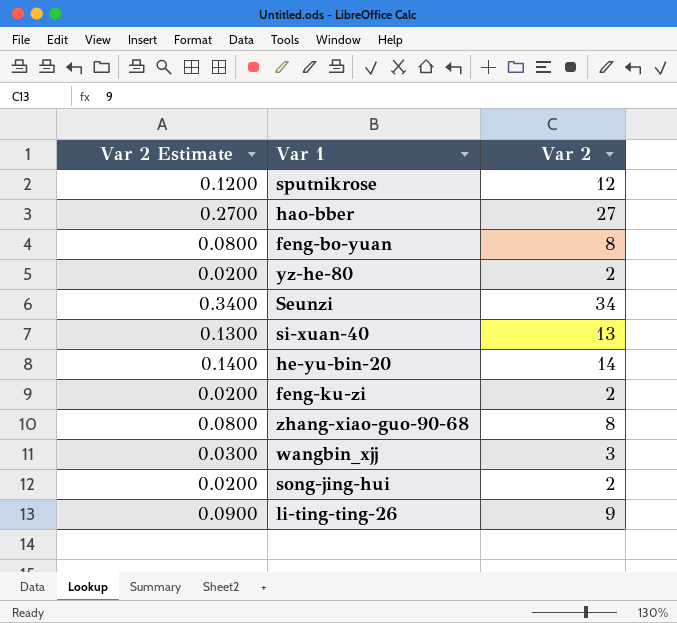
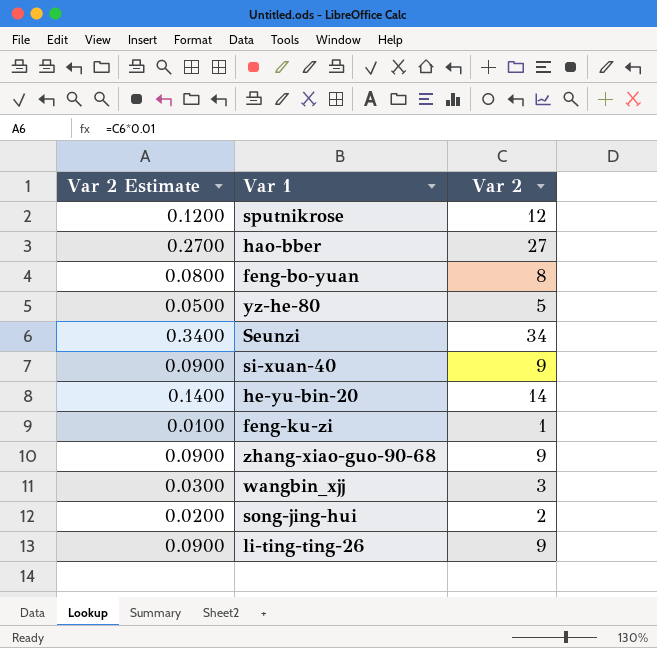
yz-he-80 | Var 2 Estimate: 0.0200 -> 0.0500
yz-he-80 | Var 2: 2 -> 5
si-xuan-40 | Var 2 Estimate: 0.1300 -> 0.0900
si-xuan-40 | Var 2: 13 -> 9
feng-ku-zi | Var 2 Estimate: 0.0200 -> 0.0100
feng-ku-zi | Var 2: 2 -> 1
zhang-xiao-guo-90-68 | Var 2 Estimate: 0.0800 -> 0.0900
zhang-xiao-guo-90-68 | Var 2: 8 -> 9

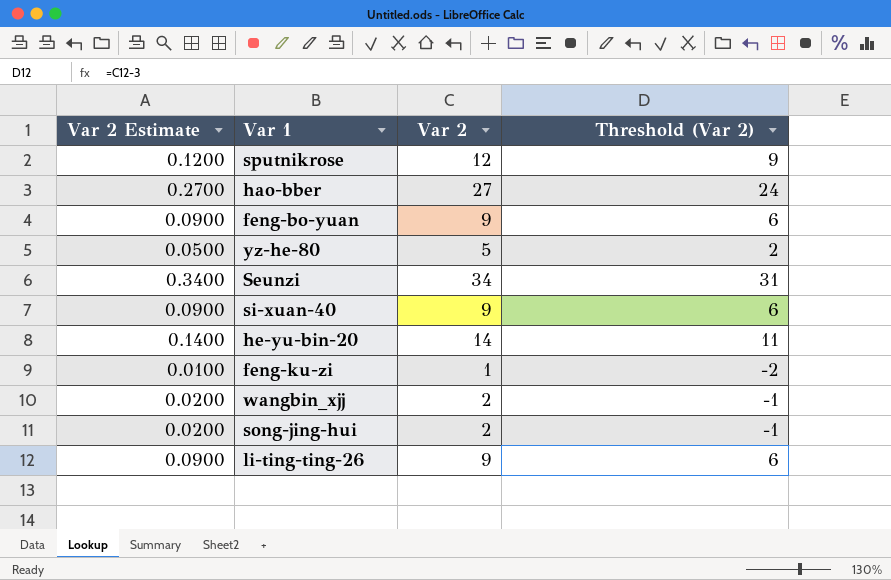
column Threshold (Var 2) | formula: none -> [Var 2] - 3
row zhang-xiao-guo-90-68: 0.0900 | 9 -> none
feng-bo-yuan | Var 2 Estimate: 0.0800 -> 0.0900
feng-bo-yuan | Var 2: 8 -> 9
wangbin_xjj | Var 2 Estimate: 0.0300 -> 0.0200
wangbin_xjj | Var 2: 3 -> 2

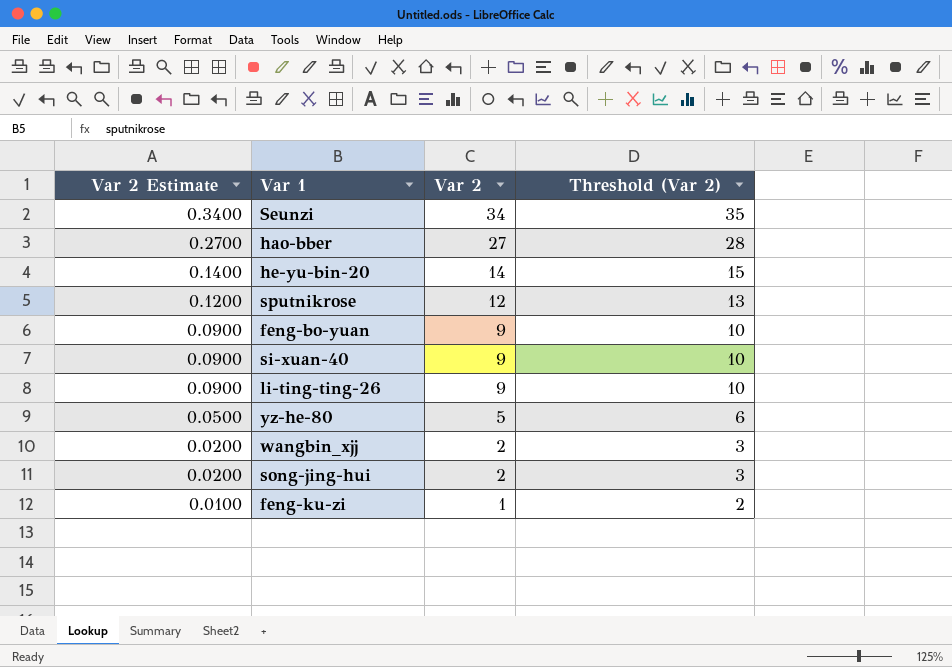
row order: none -> Var 2 Estimate descending
column Threshold (Var 2) | formula: [Var 2] - 3 -> [Var 2] + 1

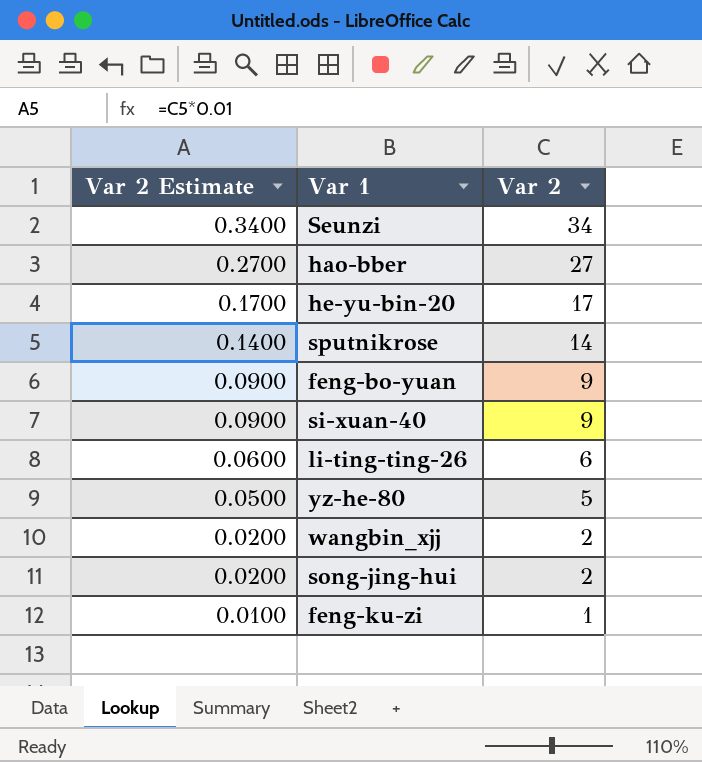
column Threshold (Var 2) | formula: [Var 2] + 1 -> none
he-yu-bin-20 | Var 2 Estimate: 0.1400 -> 0.1700
he-yu-bin-20 | Var 2: 14 -> 17
sputnikrose | Var 2 Estimate: 0.1200 -> 0.1400
sputnikrose | Var 2: 12 -> 14
li-ting-ting-26 | Var 2 Estimate: 0.0900 -> 0.0600
li-ting-ting-26 | Var 2: 9 -> 6

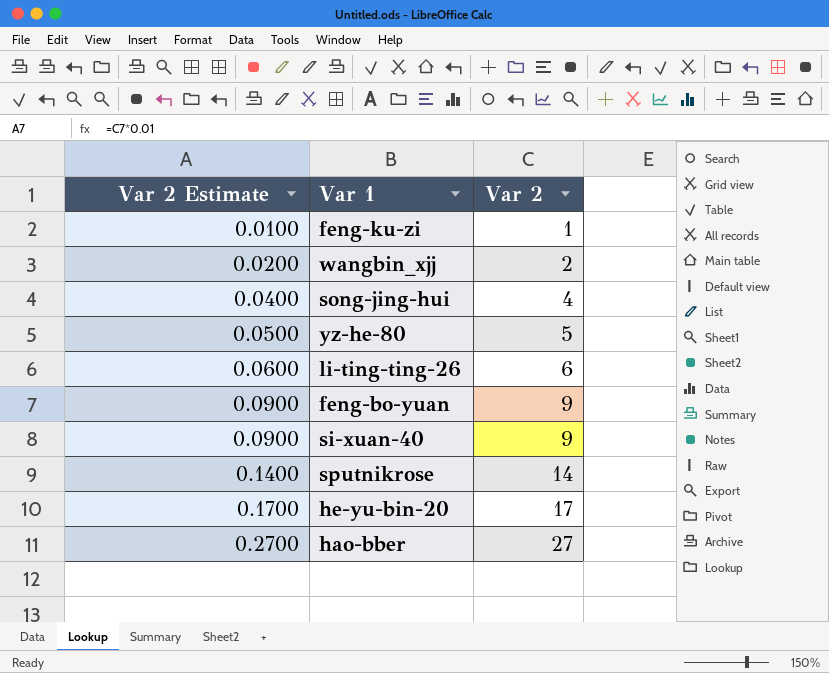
row order: Var 2 Estimate descending -> Var 2 Estimate ascending
row Seunzi: 0.3400 | 34 -> none
song-jing-hui | Var 2 Estimate: 0.0200 -> 0.0400
song-jing-hui | Var 2: 2 -> 4

